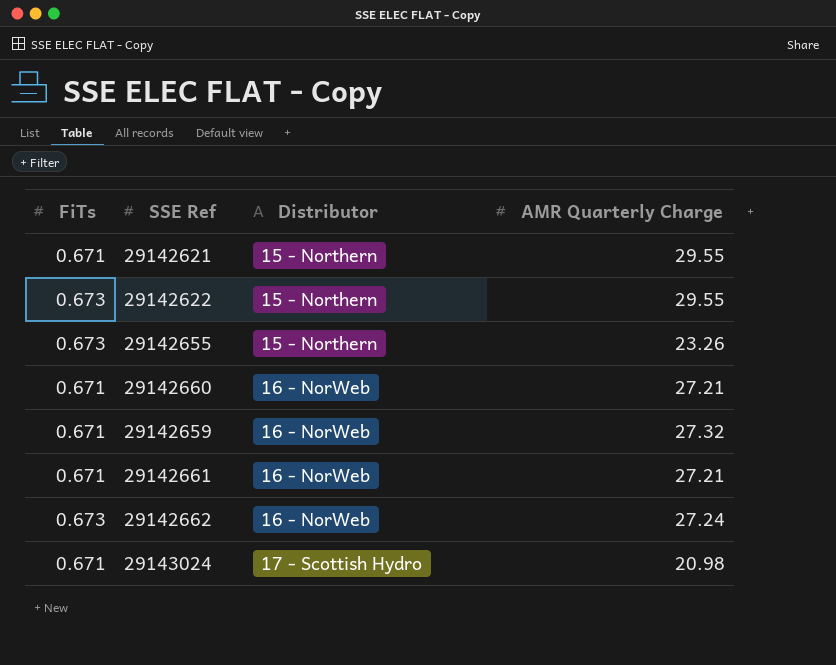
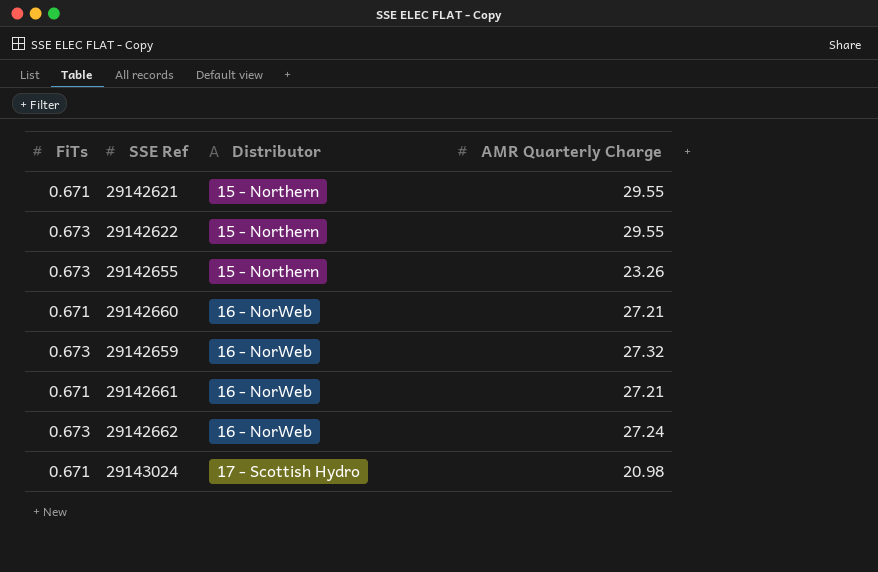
29142659 | FiTs: 0.671 -> 0.673

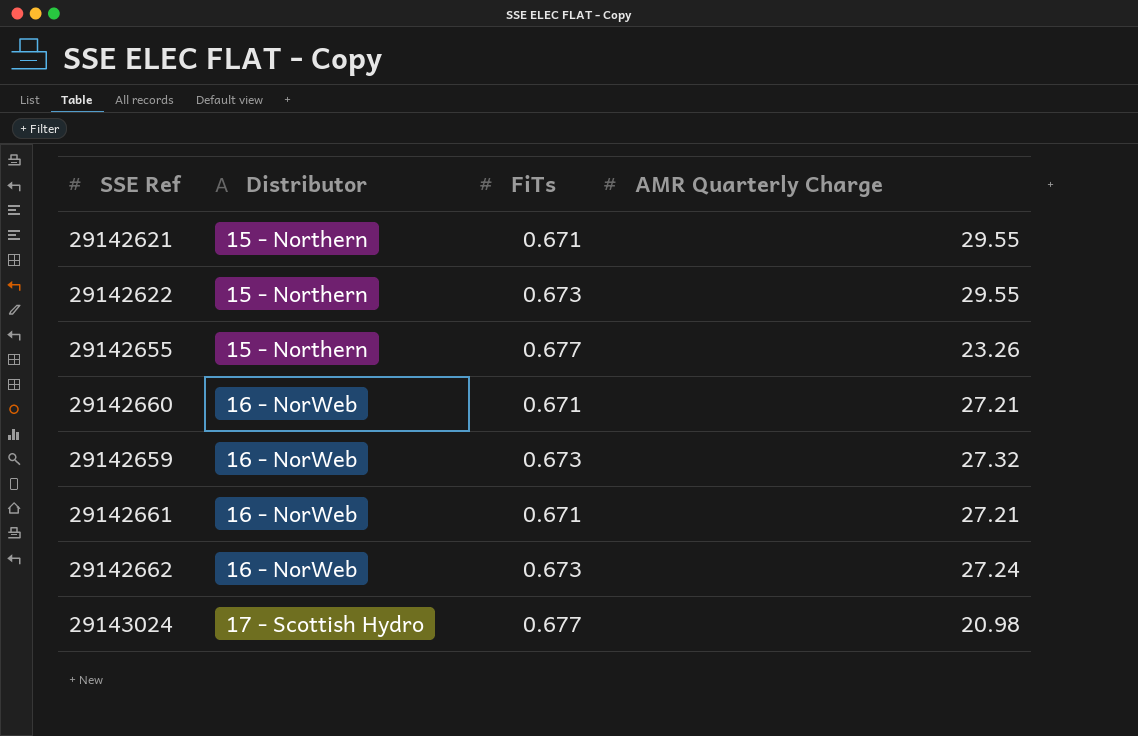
column FiTs | position: 1 -> 3
29142655 | FiTs: 0.673 -> 0.677
29143024 | FiTs: 0.671 -> 0.677

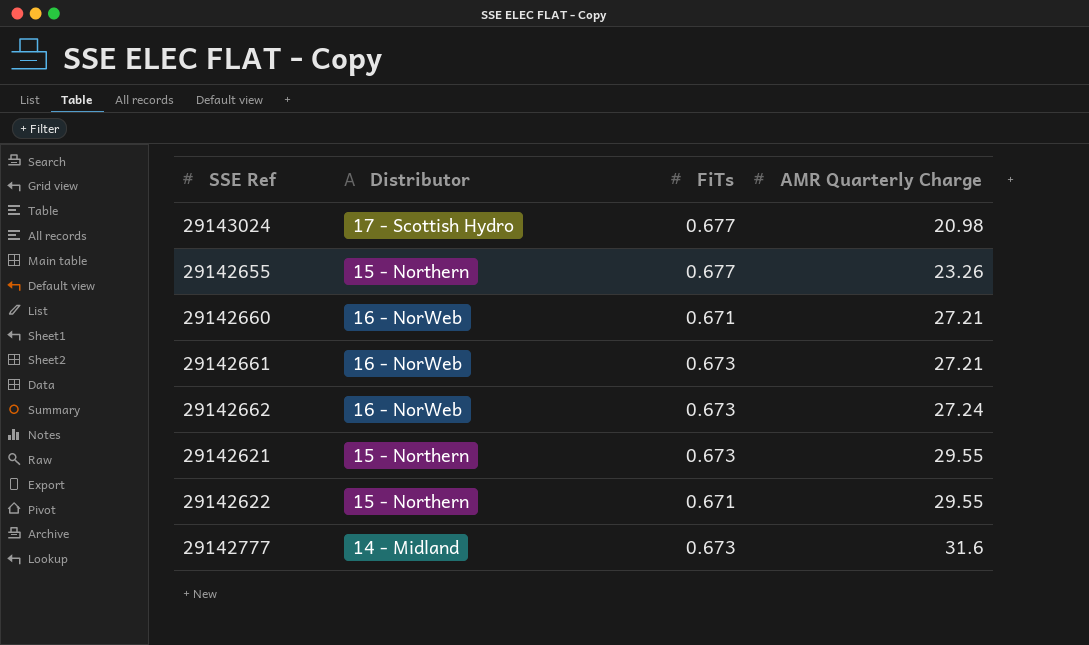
row order: Distributor ascending -> AMR Quarterly Charge ascending
row 29142659: 16 - NorWeb | 0.673 | 27.32 -> none
29142661 | FiTs: 0.671 -> 0.673
29142621 | FiTs: 0.671 -> 0.673
29142622 | FiTs: 0.673 -> 0.671
row 29142777: none -> 14 - Midland | 0.673 | 31.6

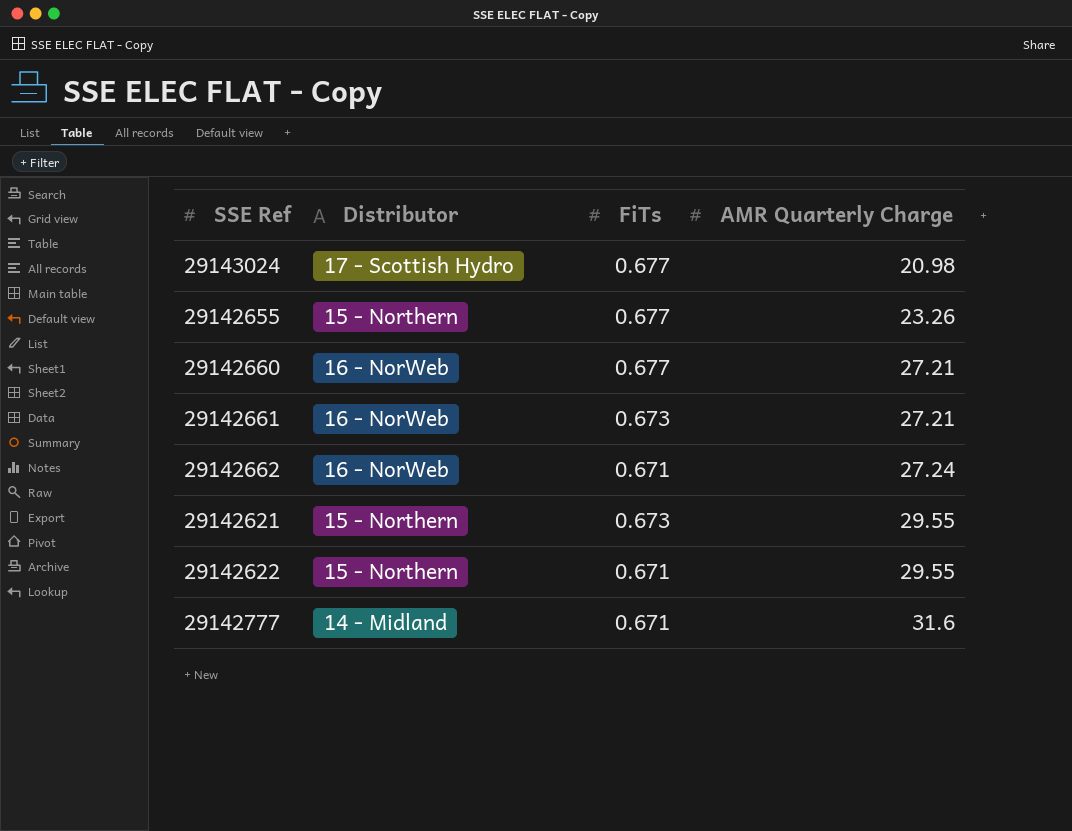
29142660 | FiTs: 0.671 -> 0.677
29142662 | FiTs: 0.673 -> 0.671
29142777 | FiTs: 0.673 -> 0.671

